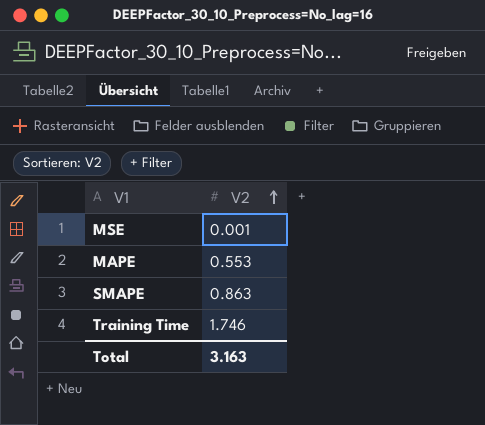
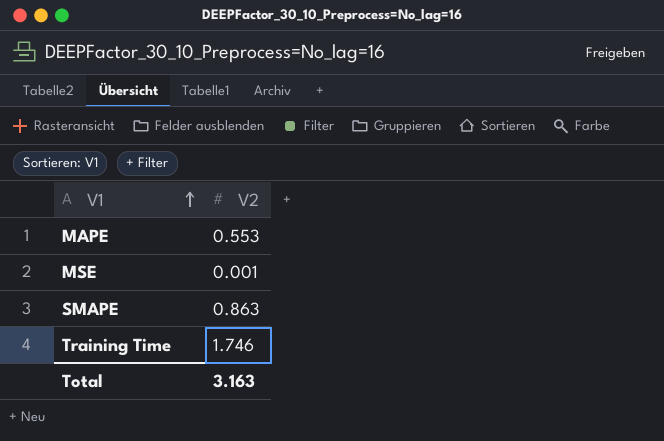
row order: V2 ascending -> V1 ascending

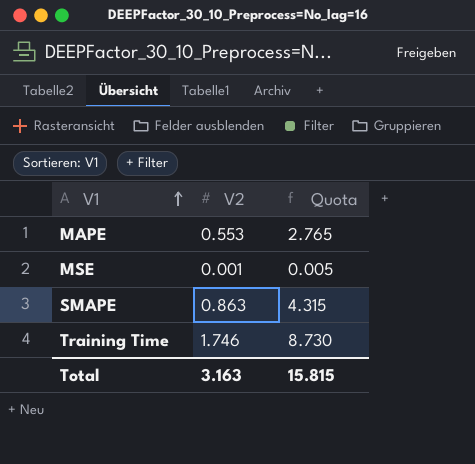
column Quota | formula: none -> [V2] * 5

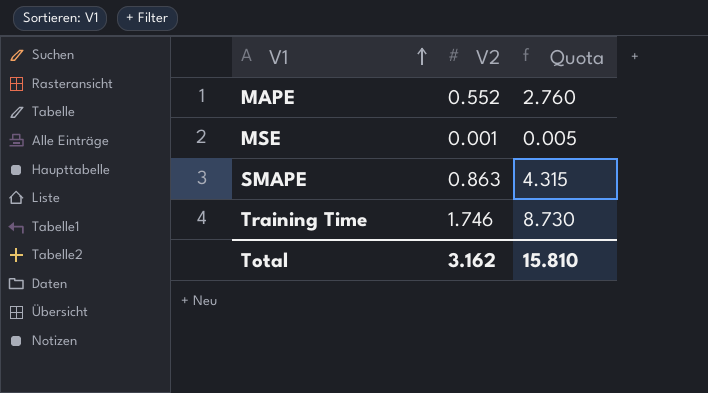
MAPE | V2: 0.553 -> 0.552
MAPE | Quota: 2.765 -> 2.760
Total | V2: 3.163 -> 3.162
Total | Quota: 15.815 -> 15.810

